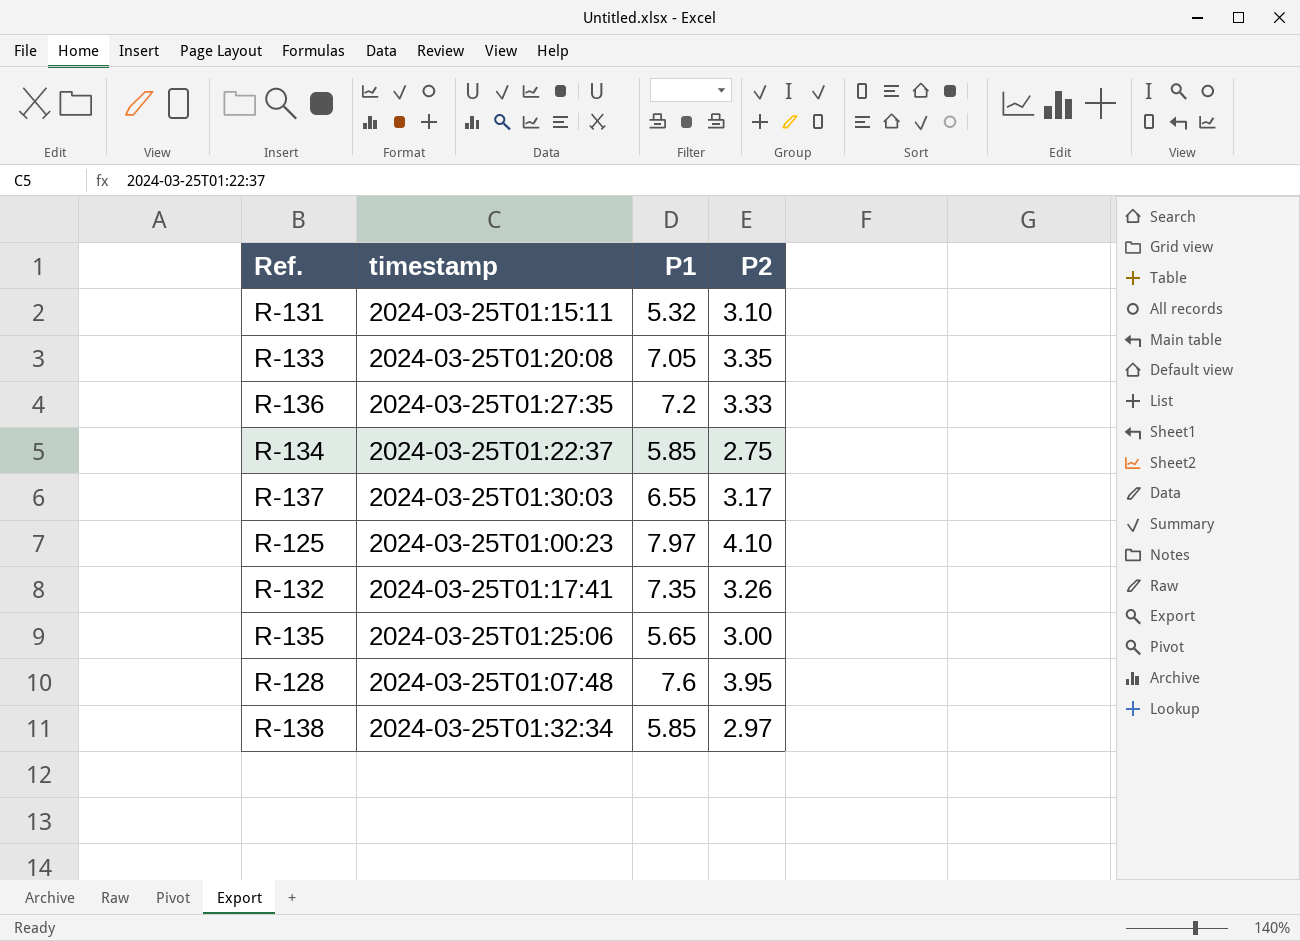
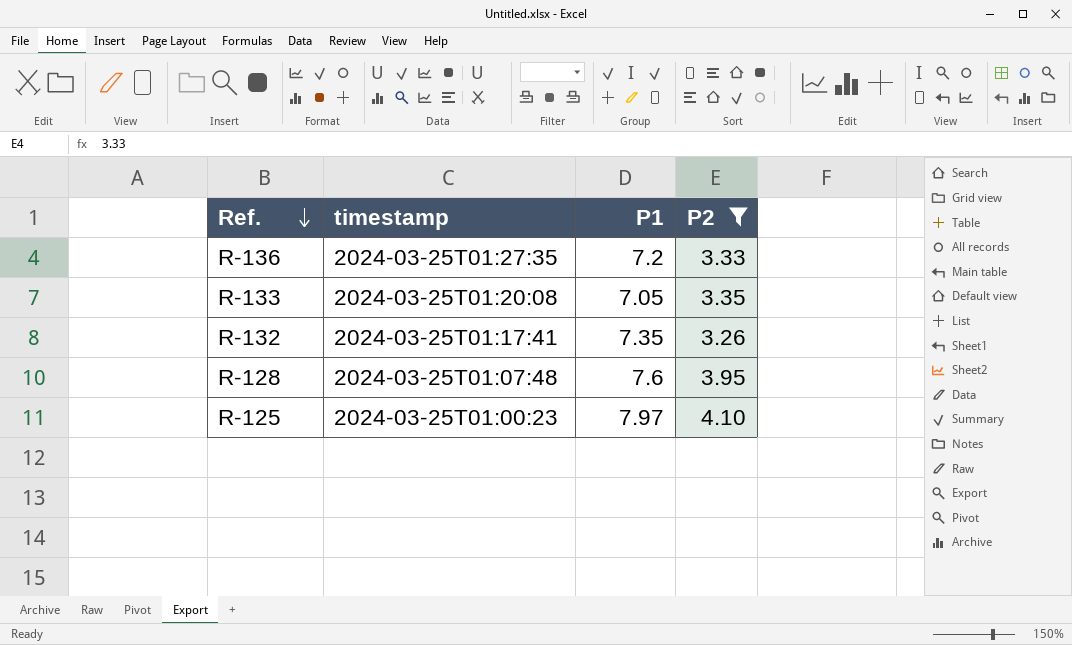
filter: none -> P2 >= 3.26
row order: none -> Ref. descending

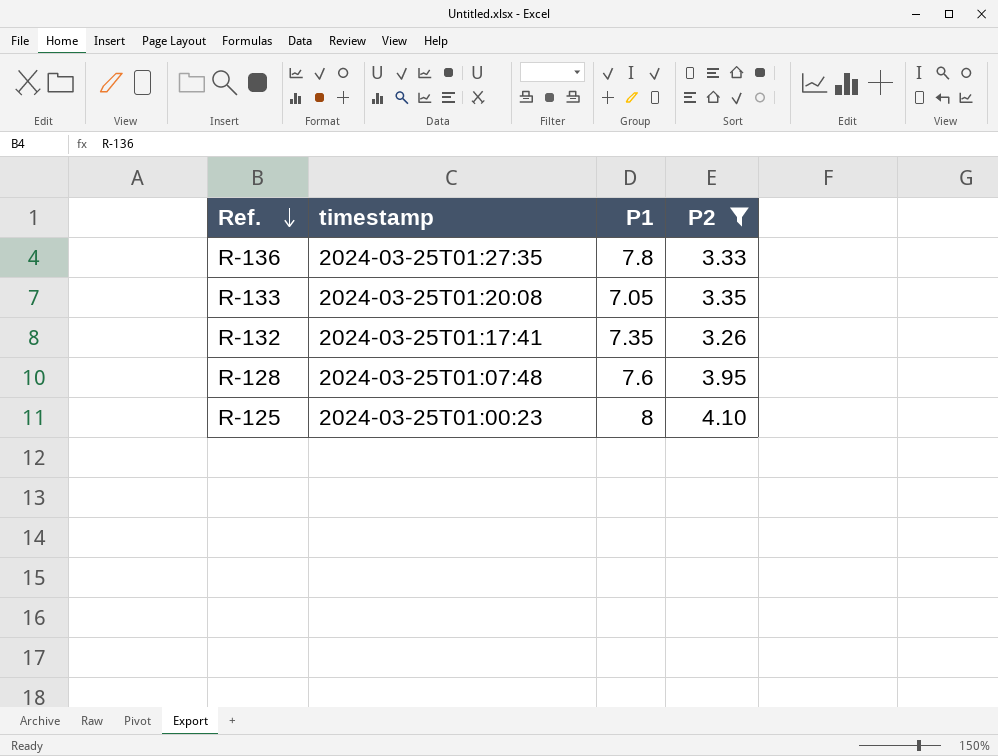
R-136 | P1: 7.2 -> 7.8
R-125 | P1: 7.97 -> 8

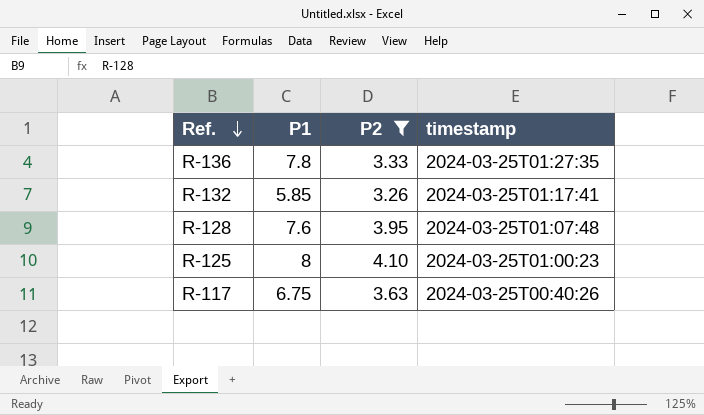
column timestamp | position: 2 -> 4
row R-133: 2024-03-25T01:20:08 | 7.05 | 3.35 -> none
R-132 | P1: 7.35 -> 5.85
row R-117: none -> 6.75 | 3.63 | 2024-03-25T00:40:26

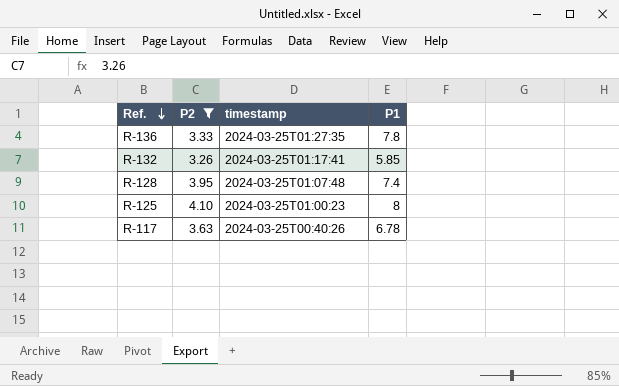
column P1 | position: 2 -> 4
R-128 | P1: 7.6 -> 7.4
R-117 | P1: 6.75 -> 6.78

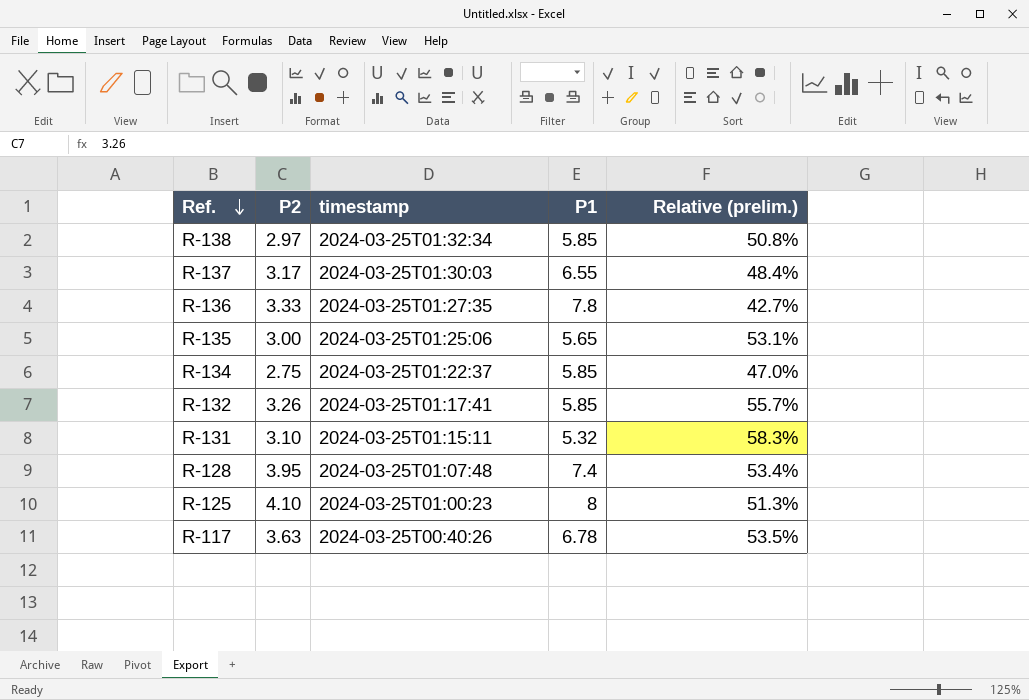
filter: P2 >= 3.26 -> none
column Relative (prelim.) | formula: none -> [P2] / [P1]

